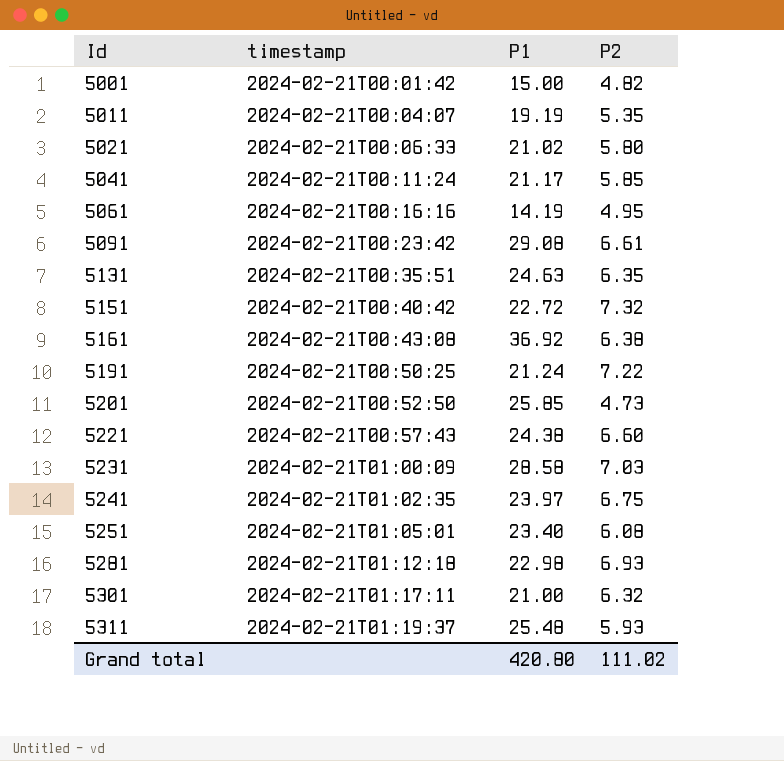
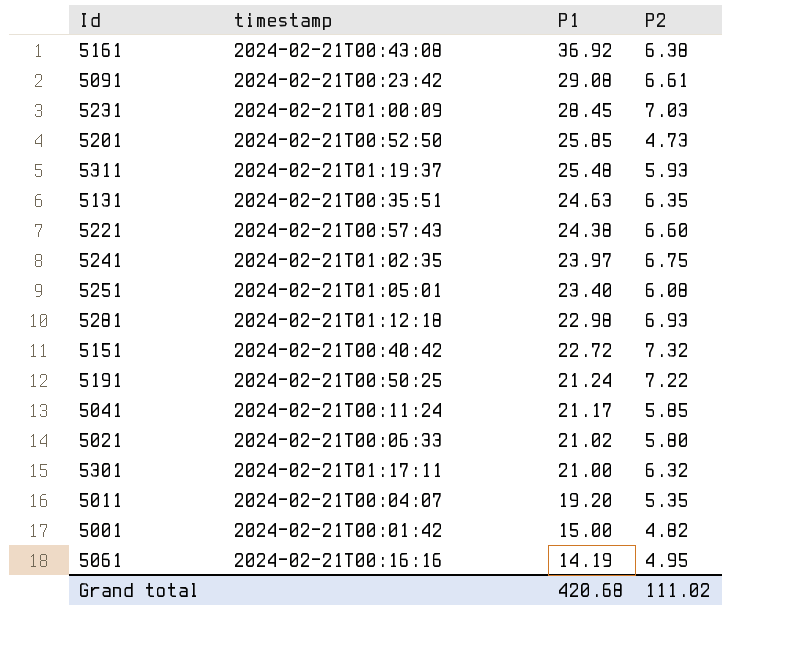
row order: Id ascending -> P1 descending
5231 | P1: 28.58 -> 28.45
5011 | P1: 19.19 -> 19.20
Grand total | P1: 420.80 -> 420.68

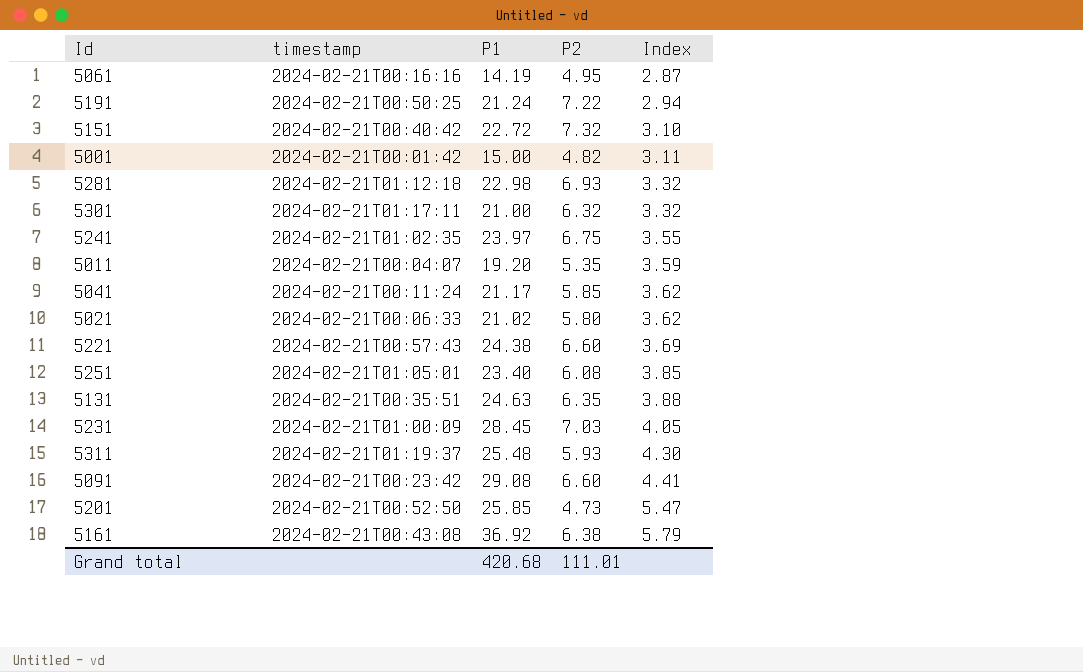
row order: P1 descending -> Index ascending
column Index | formula: none -> [P1] / [P2]
5091 | P2: 6.61 -> 6.60
Grand total | P2: 111.02 -> 111.01

